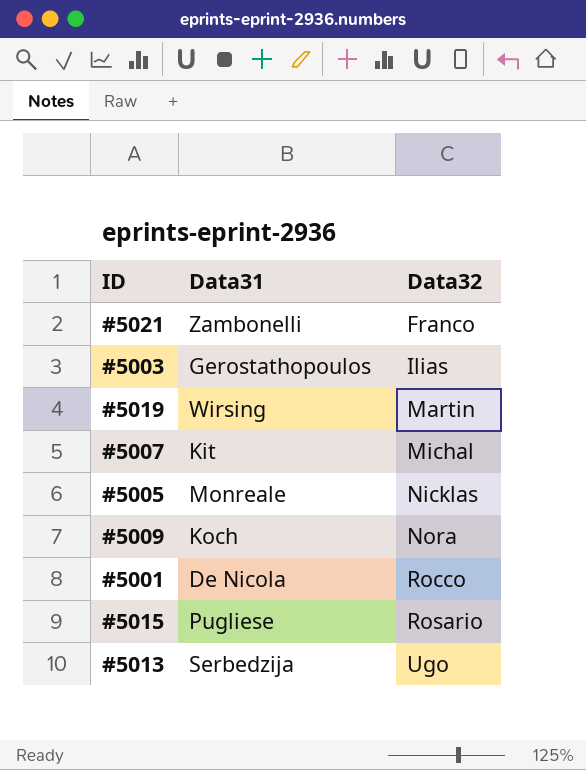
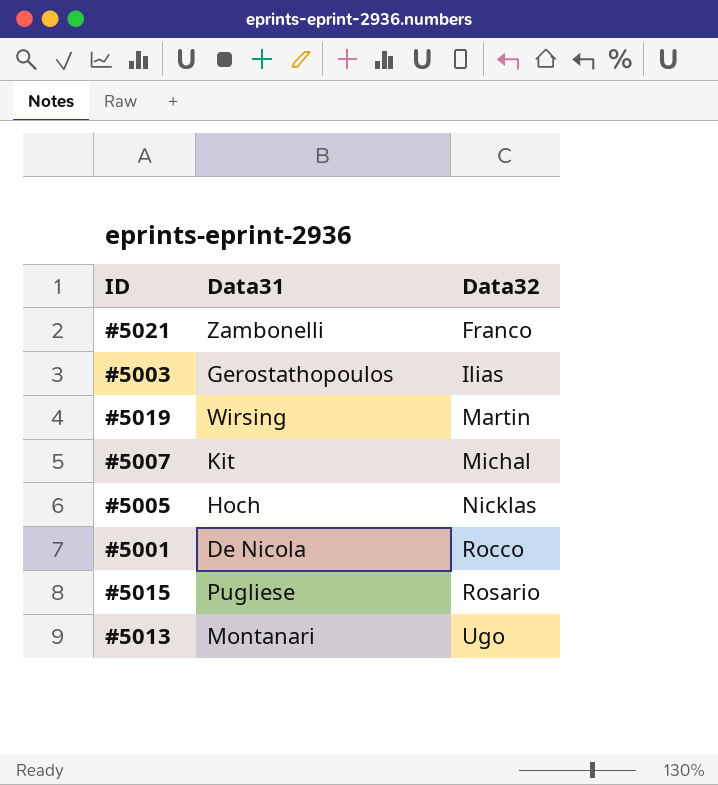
row #5009: Koch | Nora -> none
#5005 | Data31: Monreale -> Hoch
#5013 | Data31: Serbedzija -> Montanari

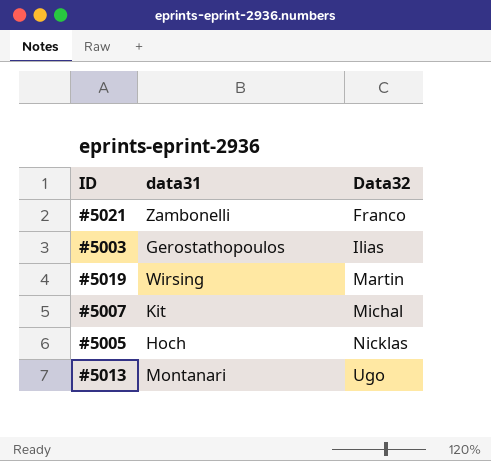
column name: Data31 -> data31
row #5001: De Nicola | Rocco -> none
row #5015: Pugliese | Rosario -> none

